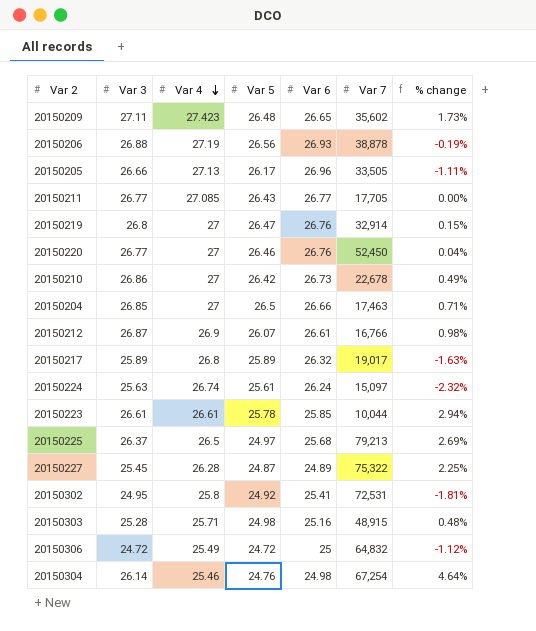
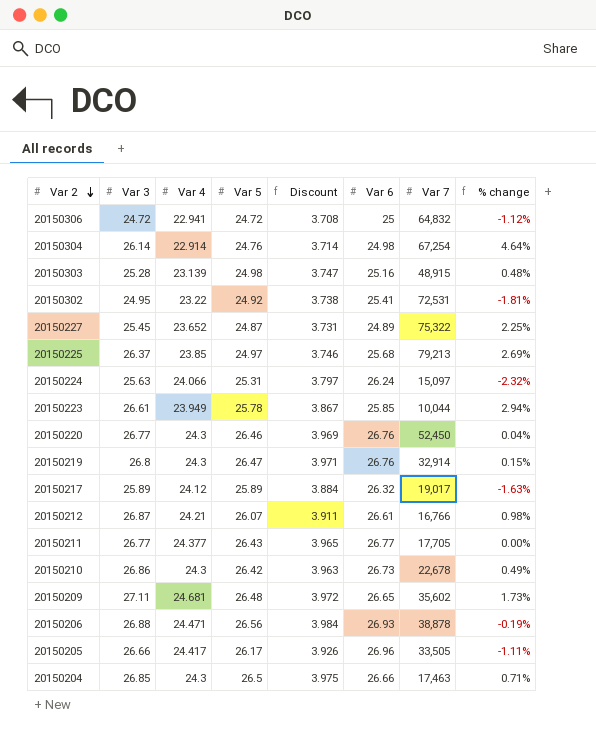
row order: Var 4 descending -> Var 2 descending
column Discount | formula: none -> [Var 5] * 0.15
20150306 | Var 4: 25.49 -> 22.941
20150304 | Var 4: 25.46 -> 22.914
20150303 | Var 4: 25.71 -> 23.139
20150302 | Var 4: 25.8 -> 23.22
20150227 | Var 4: 26.28 -> 23.652
20150225 | Var 4: 26.5 -> 23.85
20150224 | Var 4: 26.74 -> 24.066
20150224 | Var 5: 25.61 -> 25.31
20150223 | Var 4: 26.61 -> 23.949
20150220 | Var 4: 27 -> 24.3
20150219 | Var 4: 27 -> 24.3
20150217 | Var 4: 26.8 -> 24.12
20150212 | Var 4: 26.9 -> 24.21
20150211 | Var 4: 27.085 -> 24.377
20150210 | Var 4: 27 -> 24.3
20150209 | Var 4: 27.423 -> 24.681
20150206 | Var 4: 27.19 -> 24.471
20150205 | Var 4: 27.13 -> 24.417
20150204 | Var 4: 27 -> 24.3

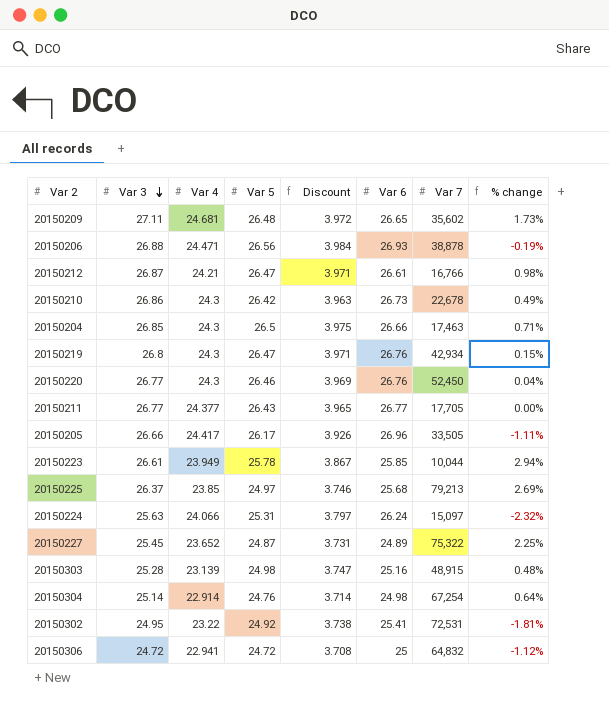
row order: Var 2 descending -> Var 3 descending
row 20150217: 25.89 | 24.12 | 25.89 | 3.884 | 26.32 | 19,017 | -1.63% -> none
20150212 | Var 5: 26.07 -> 26.47
20150212 | Discount: 3.911 -> 3.971
20150219 | Var 7: 32,914 -> 42,934
20150304 | Var 3: 26.14 -> 25.14
20150304 | % change: 4.64% -> 0.64%

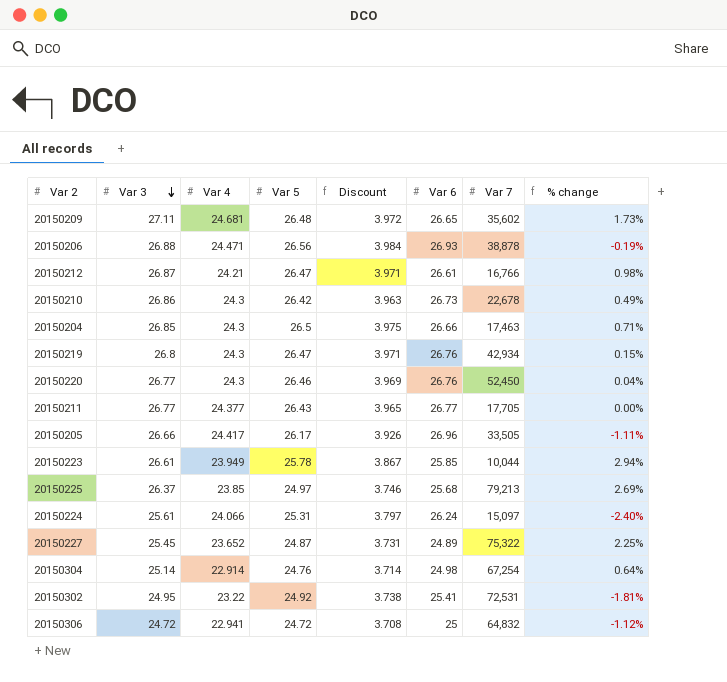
row 20150303: 25.28 | 23.139 | 24.98 | 3.747 | 25.16 | 48,915 | 0.48% -> none
20150224 | Var 3: 25.63 -> 25.61
20150224 | % change: -2.32% -> -2.40%

